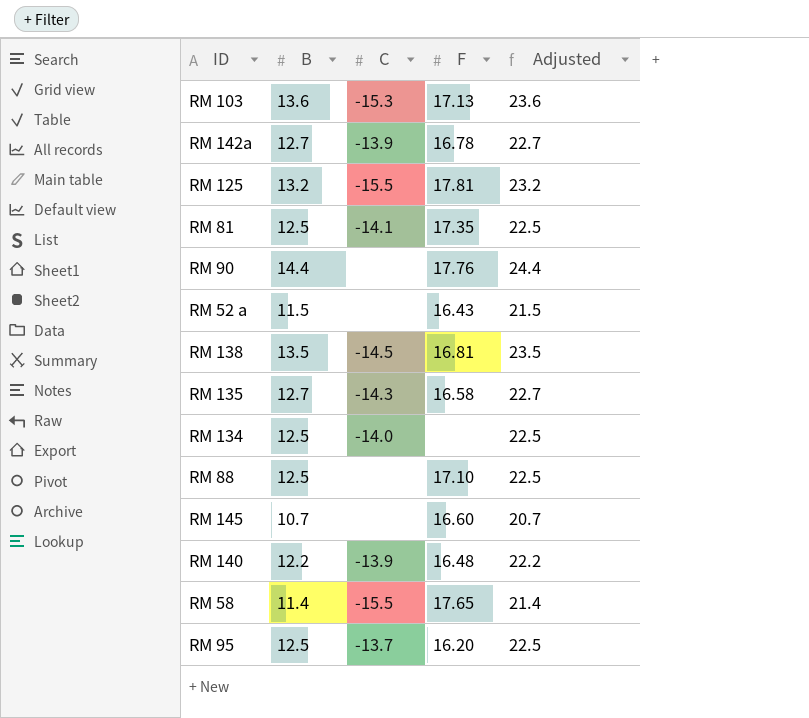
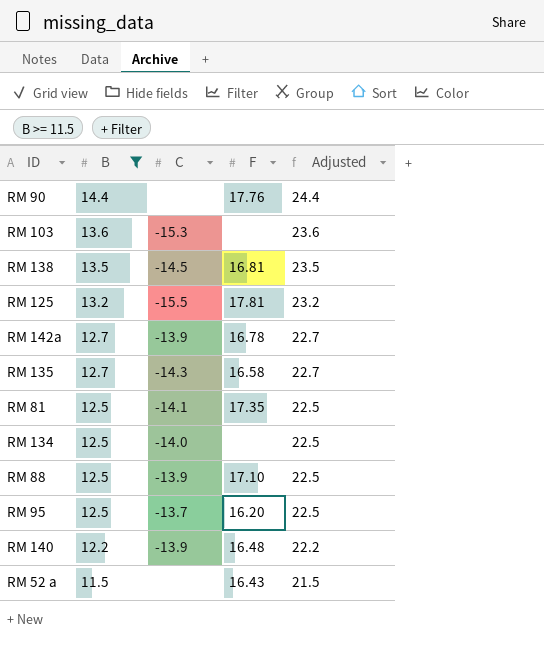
filter: none -> B >= 11.5
row order: none -> B descending
RM 103 | F: 17.13 -> none
RM 88 | C: none -> -13.9

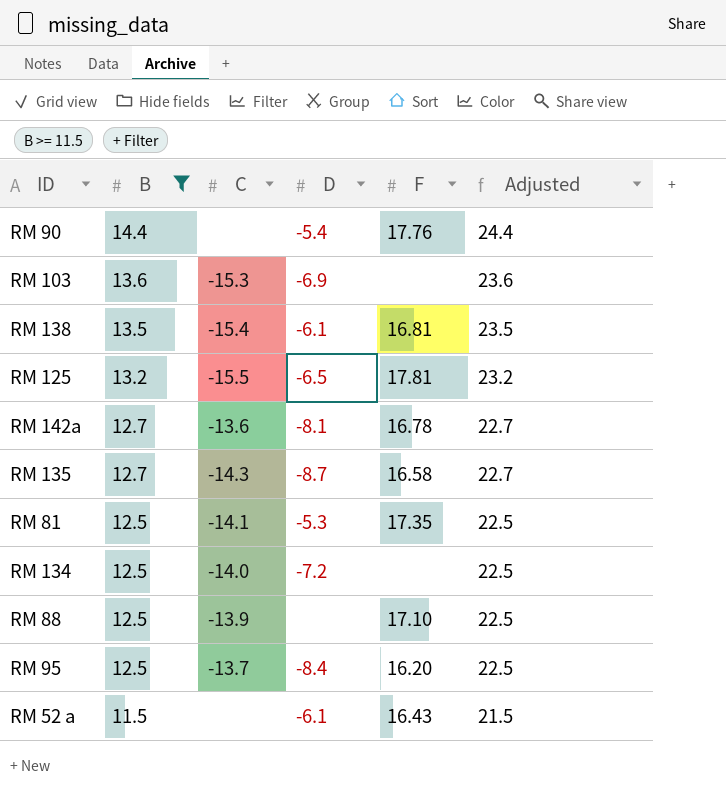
column D | position: none -> 4
row RM 140: 12.2 | -13.9 | 16.48 | 22.2 -> none
RM 138 | C: -14.5 -> -15.4
RM 142a | C: -13.9 -> -13.6

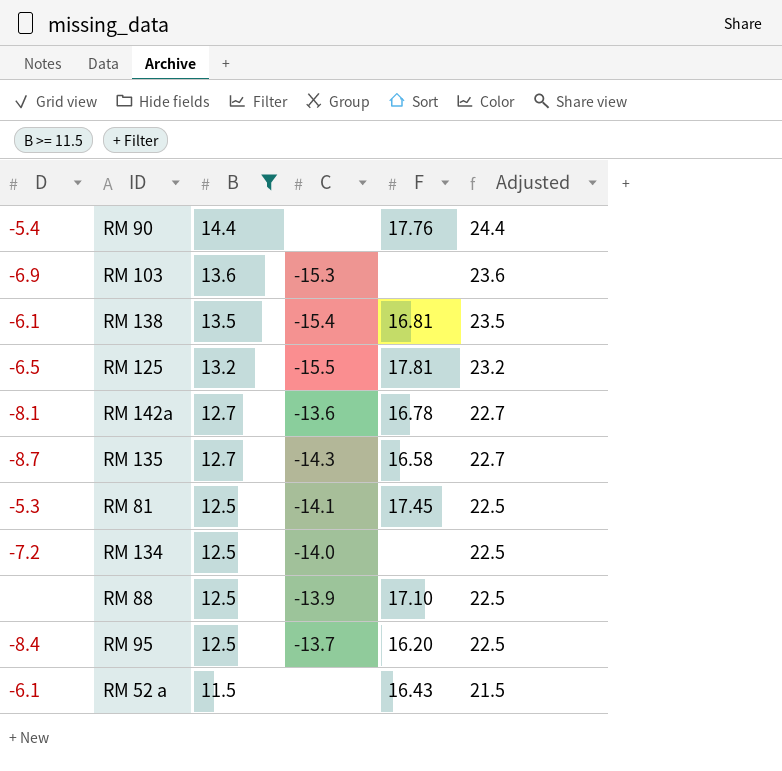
column D | position: 4 -> 1
RM 81 | F: 17.35 -> 17.45

